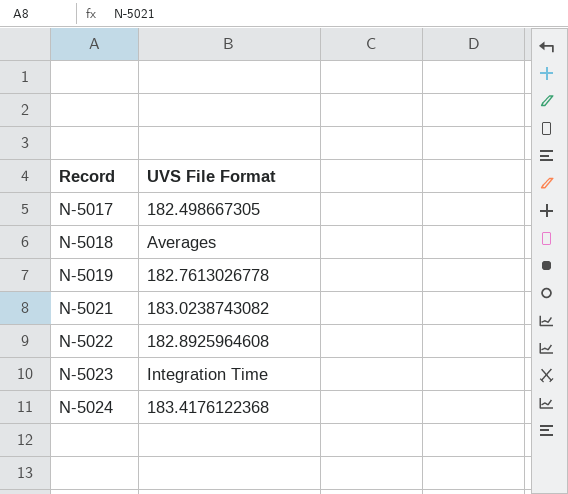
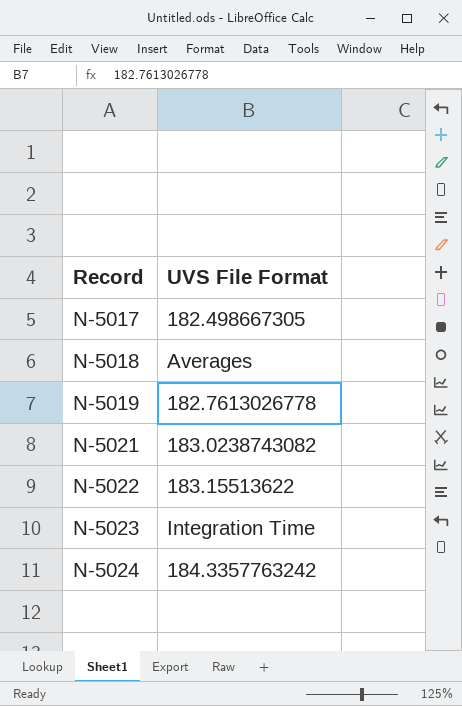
N-5022 | UVS File Format: 182.8925964608 -> 183.15513622
N-5024 | UVS File Format: 183.4176122368 -> 184.3357763242

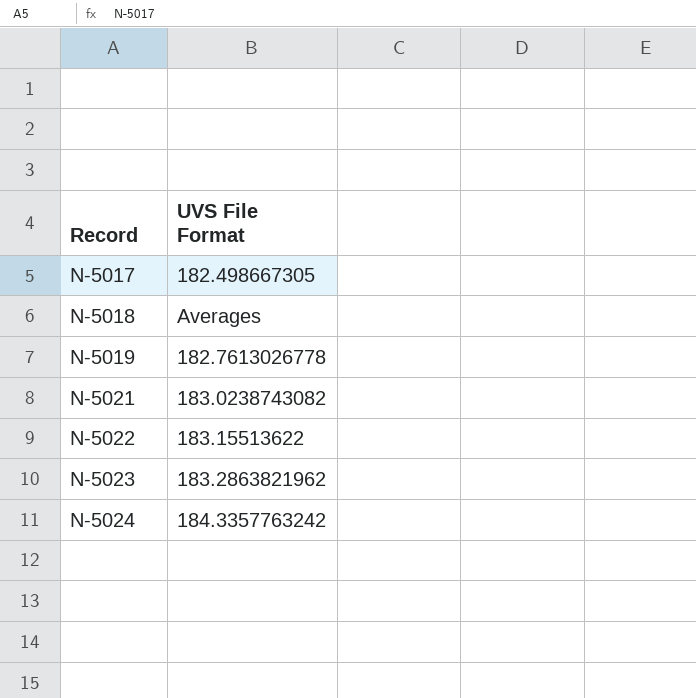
N-5023 | UVS File Format: Integration Time -> 183.2863821962

